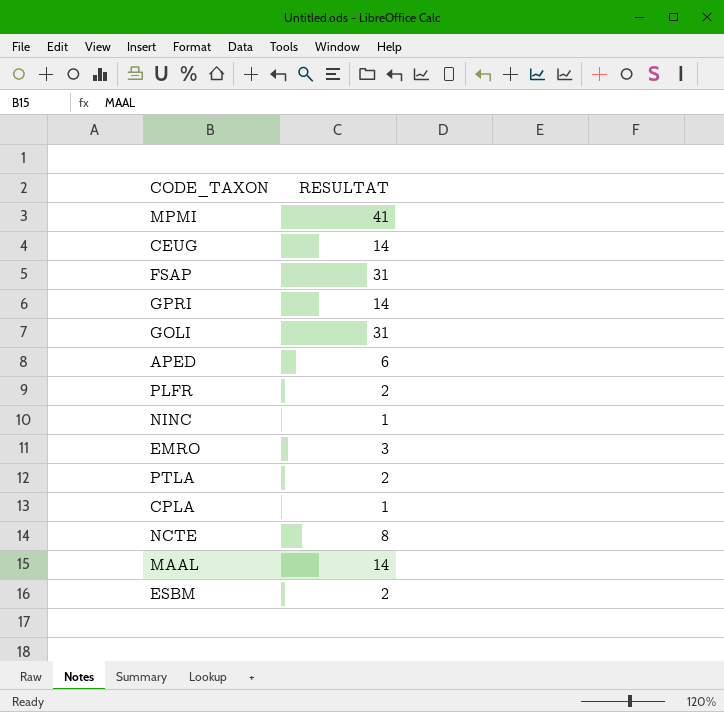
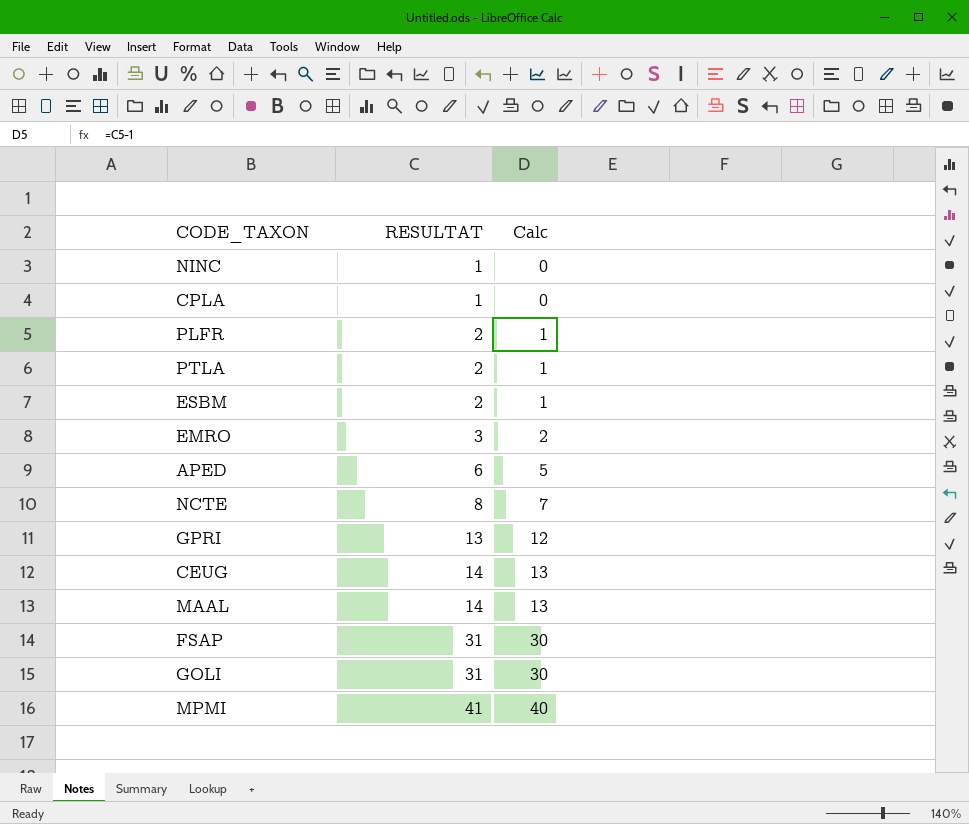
row order: none -> RESULTAT ascending
column Calc | formula: none -> [RESULTAT] - 1
GPRI | RESULTAT: 14 -> 13

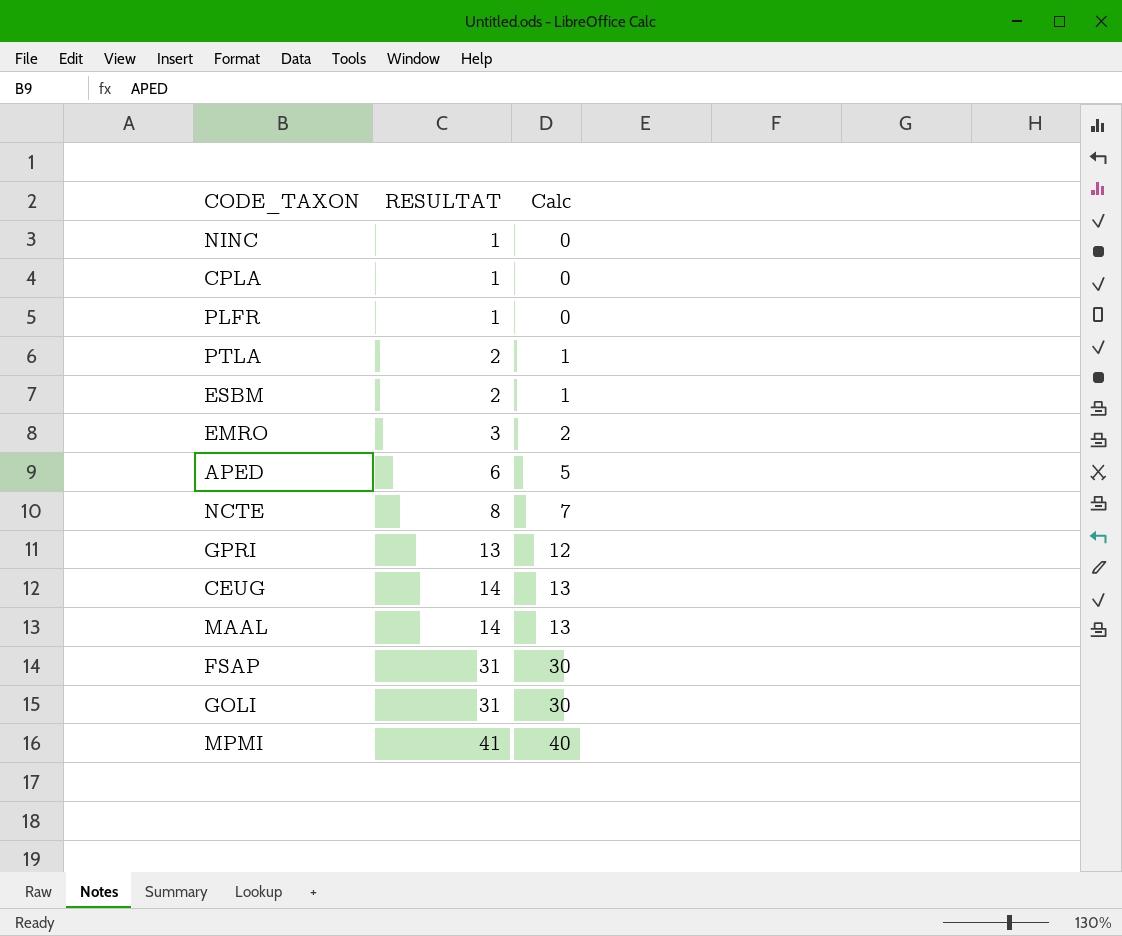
PLFR | RESULTAT: 2 -> 1
PLFR | Calc: 1 -> 0

